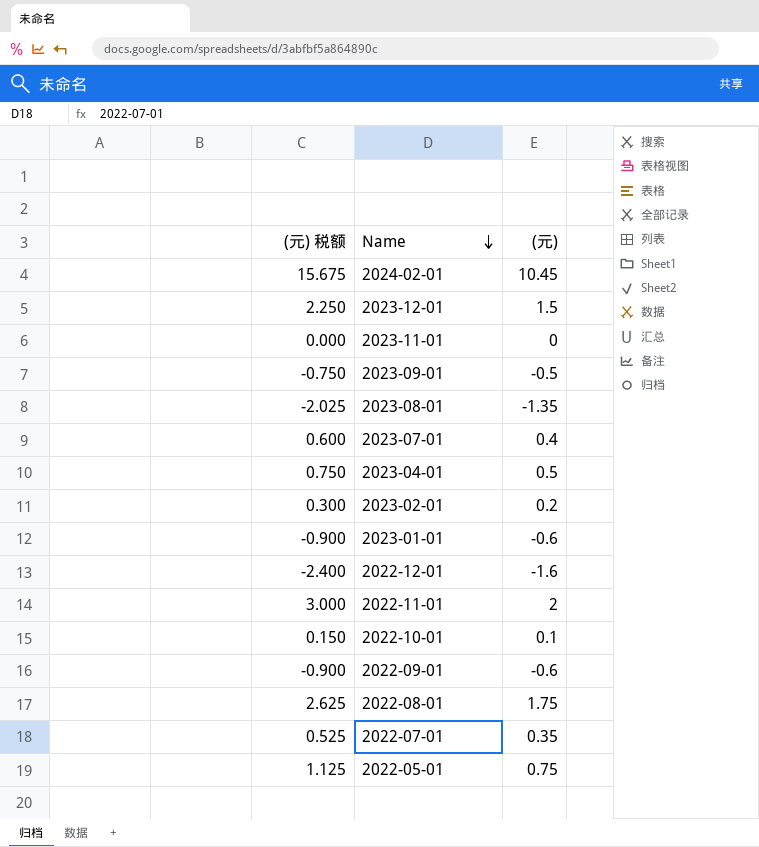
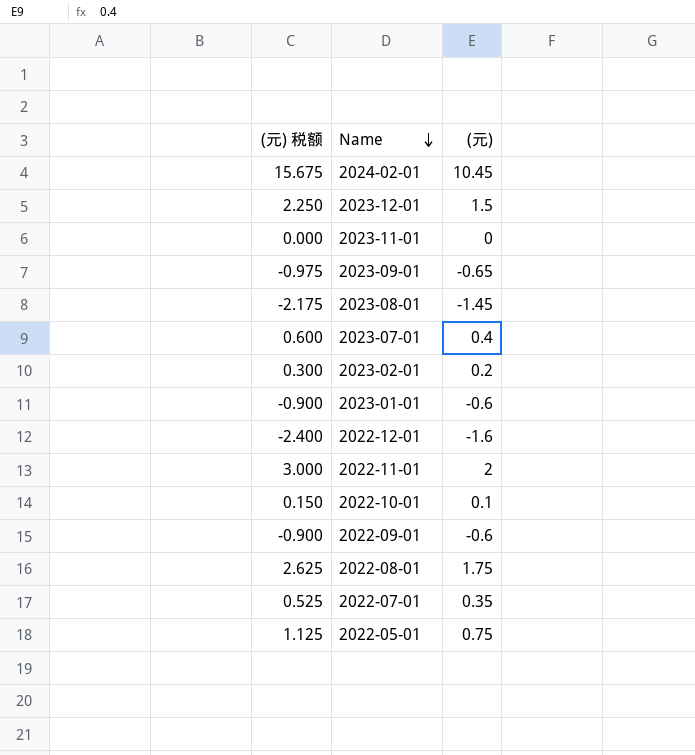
row 2023-04-01: 0.750 | 0.5 -> none
2023-09-01 | (元) 税额: -0.750 -> -0.975
2023-09-01 | (元): -0.5 -> -0.65
2023-08-01 | (元) 税额: -2.025 -> -2.175
2023-08-01 | (元): -1.35 -> -1.45

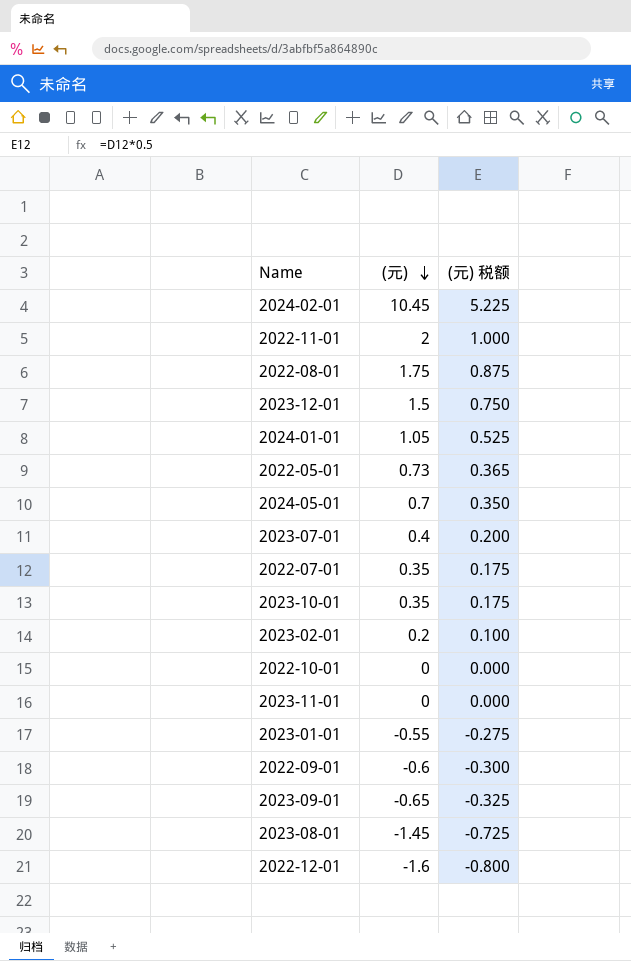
row order: Name descending -> (元) descending
column (元) 税额 | formula: [(元)] * 1.5 -> [(元)] * 0.5
column (元) 税额 | position: 1 -> 3
row 2024-01-01: none -> 1.05 | 0.525
2022-05-01 | (元): 0.75 -> 0.73
row 2024-05-01: none -> 0.7 | 0.350
row 2023-10-01: none -> 0.35 | 0.175
2022-10-01 | (元): 0.1 -> 0
2023-01-01 | (元): -0.6 -> -0.55

